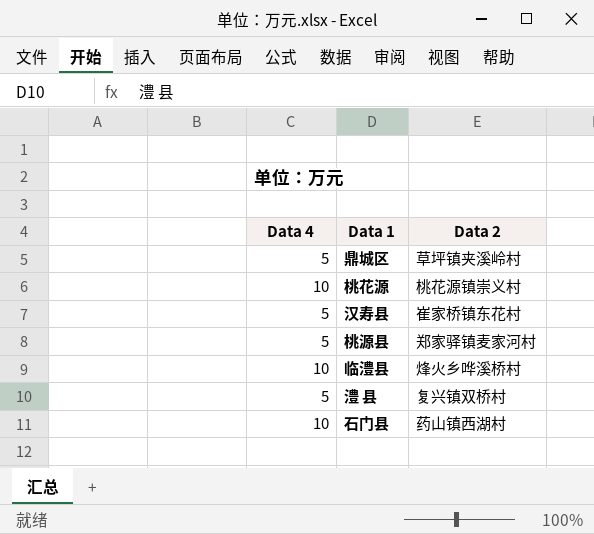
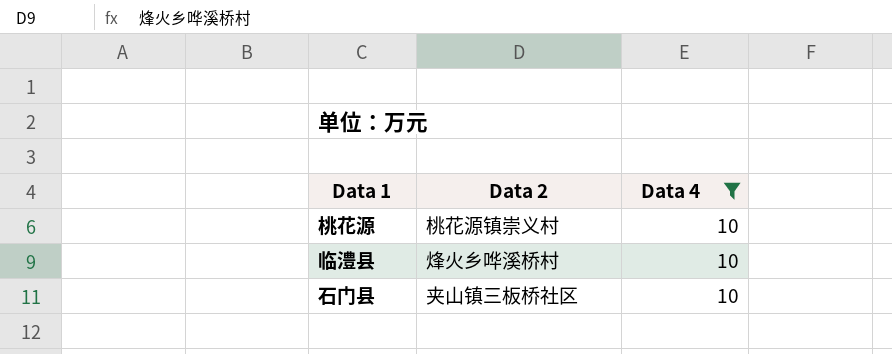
filter: none -> Data 4 = 10
column Data 4 | position: 1 -> 3
石门县 | Data 2: 药山镇西湖村 -> 夹山镇三板桥社区

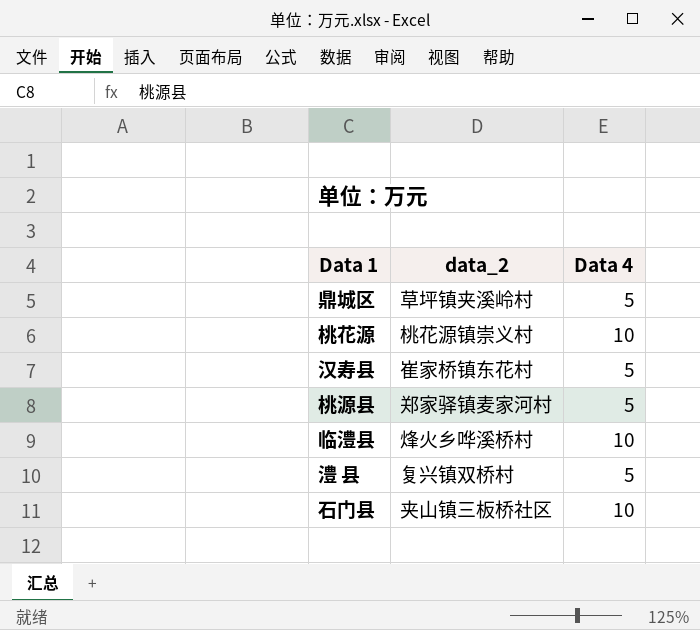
filter: Data 4 = 10 -> none
column name: Data 2 -> data_2

